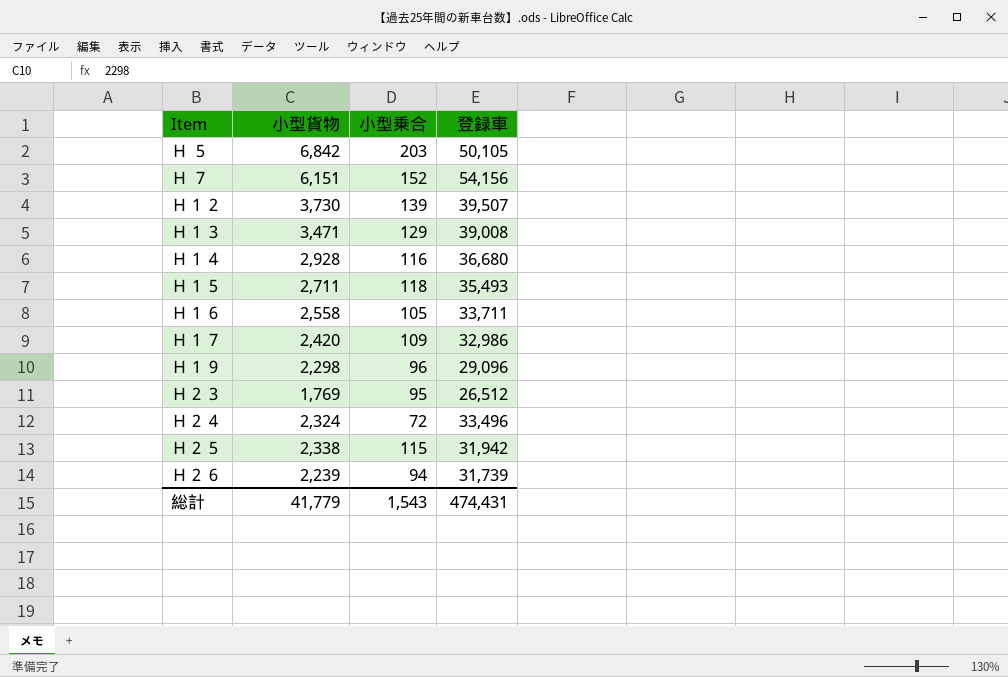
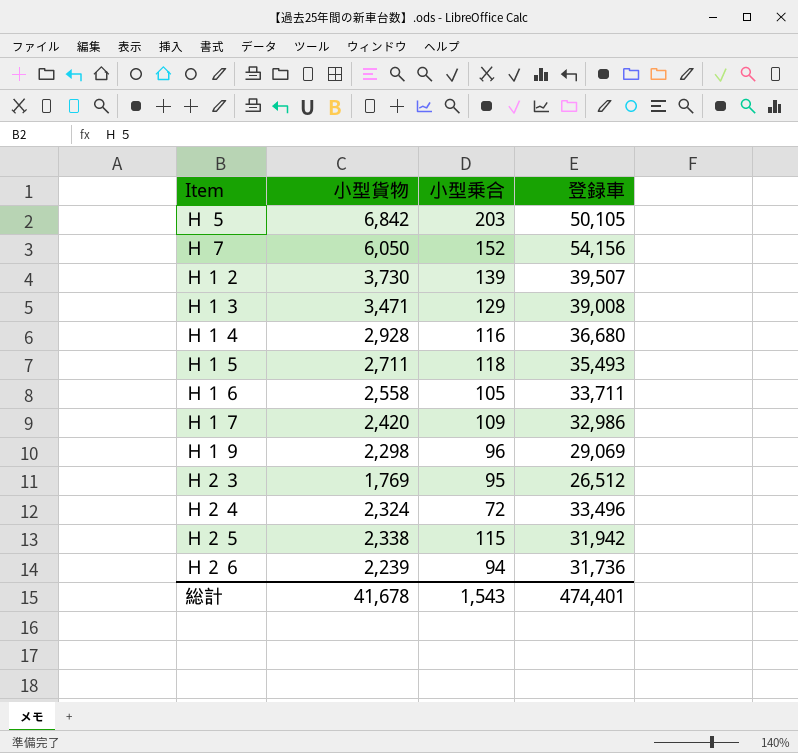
Ｈ ７ | 小型貨物: 6,151 -> 6,050
Ｈ１９ | 登録車: 29,096 -> 29,069
Ｈ２６ | 登録車: 31,739 -> 31,736
総計 | 小型貨物: 41,779 -> 41,678
総計 | 登録車: 474,431 -> 474,401

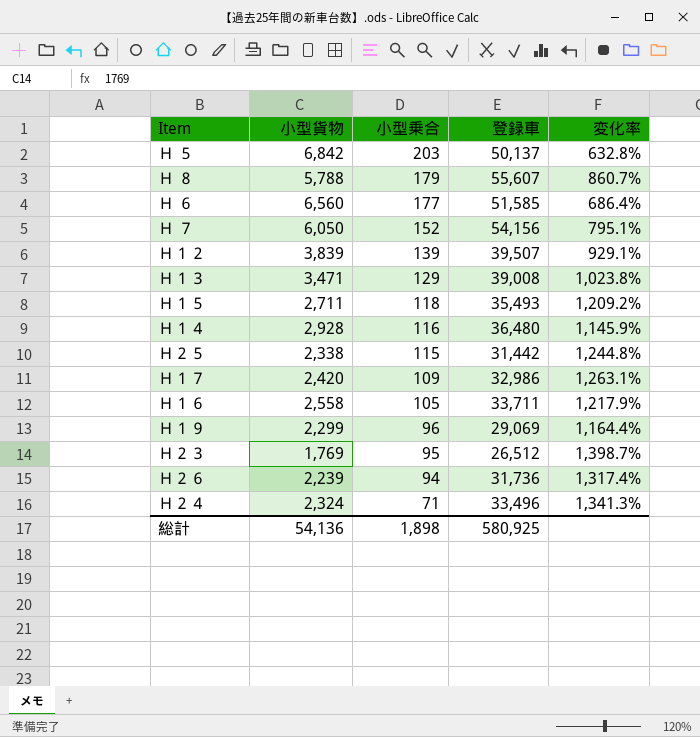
row order: none -> 小型乗合 descending
column 変化率 | formula: none -> ([登録車] - [小型貨物]) / [小型貨物]
Ｈ ５ | 登録車: 50,105 -> 50,137
row Ｈ ８: none -> 5,788 | 179 | 55,607 | 860.7%
row Ｈ ６: none -> 6,560 | 177 | 51,585 | 686.4%
Ｈ１２ | 小型貨物: 3,730 -> 3,839
Ｈ１４ | 登録車: 36,680 -> 36,480
Ｈ２５ | 登録車: 31,942 -> 31,442
Ｈ１９ | 小型貨物: 2,298 -> 2,299
Ｈ２４ | 小型乗合: 72 -> 71
総計 | 小型貨物: 41,678 -> 54,136
総計 | 小型乗合: 1,543 -> 1,898
総計 | 登録車: 474,401 -> 580,925

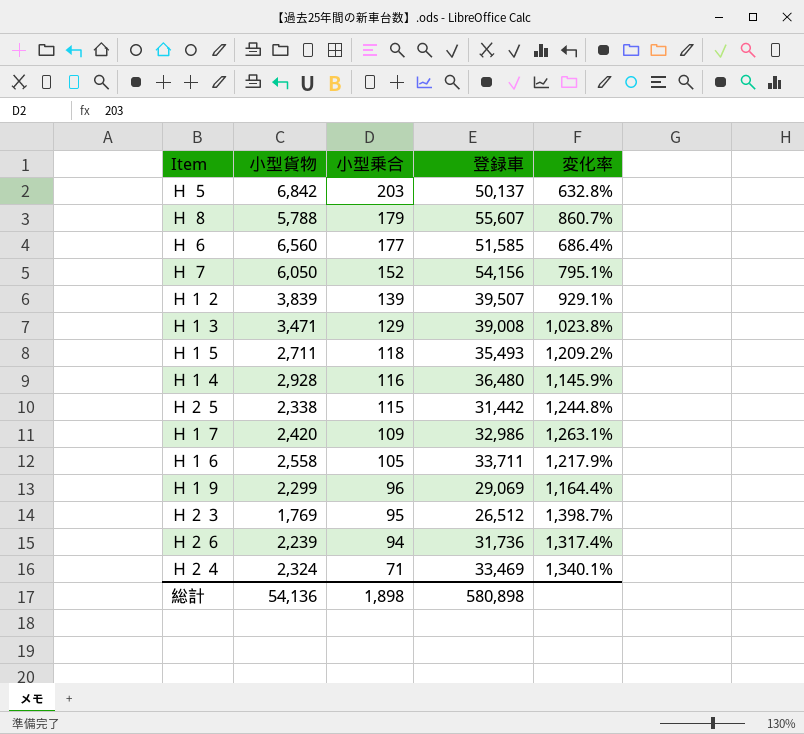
Ｈ２４ | 登録車: 33,496 -> 33,469
Ｈ２４ | 変化率: 1,341.3% -> 1,340.1%
総計 | 登録車: 580,925 -> 580,898

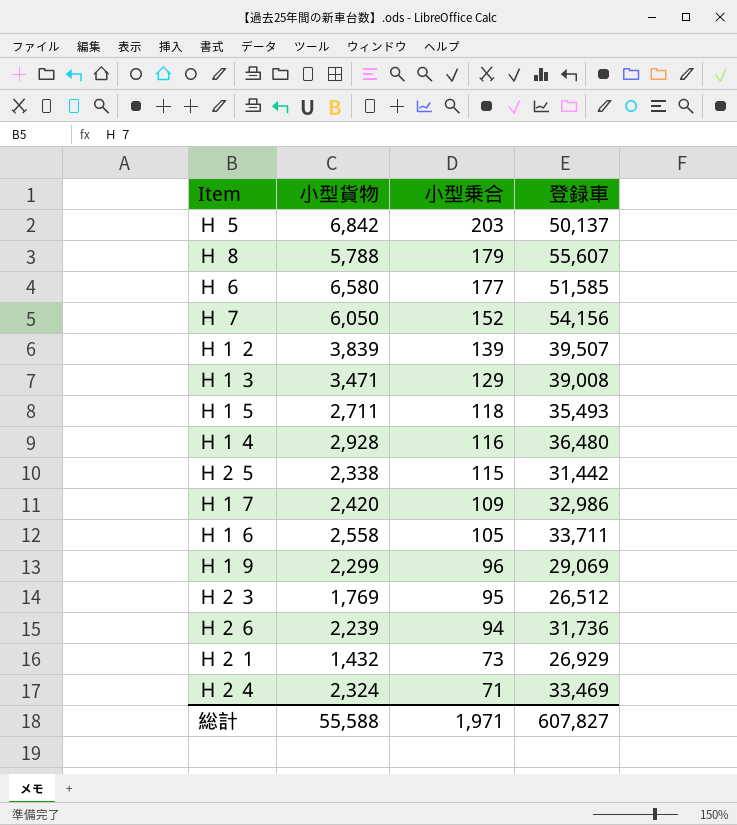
column 変化率 | formula: ([登録車] - [小型貨物]) / [小型貨物] -> none
Ｈ ６ | 小型貨物: 6,560 -> 6,580
row Ｈ２１: none -> 1,432 | 73 | 26,929
総計 | 小型貨物: 54,136 -> 55,588
総計 | 小型乗合: 1,898 -> 1,971
総計 | 登録車: 580,898 -> 607,827

